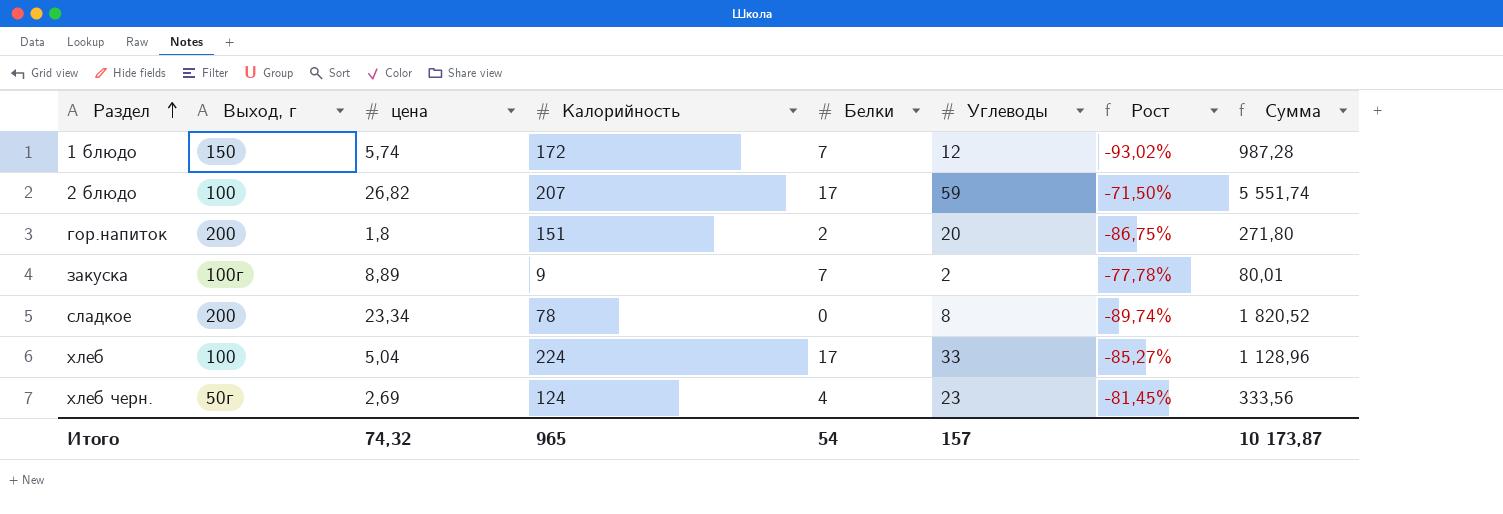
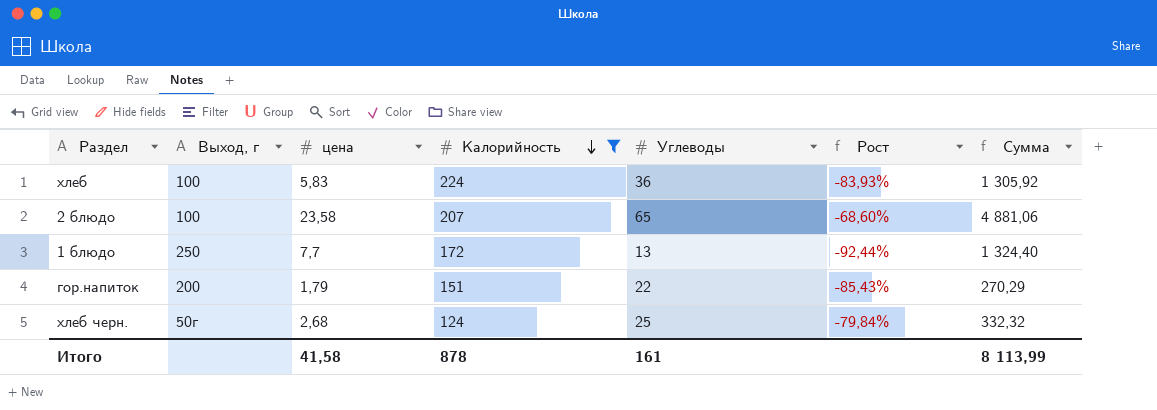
filter: none -> Калорийность >= 124
row order: Раздел ascending -> Калорийность descending
column Белки | position: 5 -> none
хлеб | цена: 5,04 -> 5,83
хлеб | Углеводы: 33 -> 36
хлеб | Рост: -85,27% -> -83,93%
хлеб | Сумма: 1 128,96 -> 1 305,92
2 блюдо | цена: 26,82 -> 23,58
2 блюдо | Углеводы: 59 -> 65
2 блюдо | Рост: -71,50% -> -68,60%
2 блюдо | Сумма: 5 551,74 -> 4 881,06
1 блюдо | Выход, г: 150 -> 250
1 блюдо | цена: 5,74 -> 7,7
1 блюдо | Углеводы: 12 -> 13
1 блюдо | Рост: -93,02% -> -92,44%
1 блюдо | Сумма: 987,28 -> 1 324,40
гор.напиток | цена: 1,8 -> 1,79
гор.напиток | Углеводы: 20 -> 22
гор.напиток | Рост: -86,75% -> -85,43%
гор.напиток | Сумма: 271,80 -> 270,29
хлеб черн. | цена: 2,69 -> 2,68
хлеб черн. | Углеводы: 23 -> 25
хлеб черн. | Рост: -81,45% -> -79,84%
хлеб черн. | Сумма: 333,56 -> 332,32
Итого | цена: 74,32 -> 41,58
Итого | Калорийность: 965 -> 878
Итого | Углеводы: 157 -> 161
Итого | Сумма: 10 173,87 -> 8 113,99

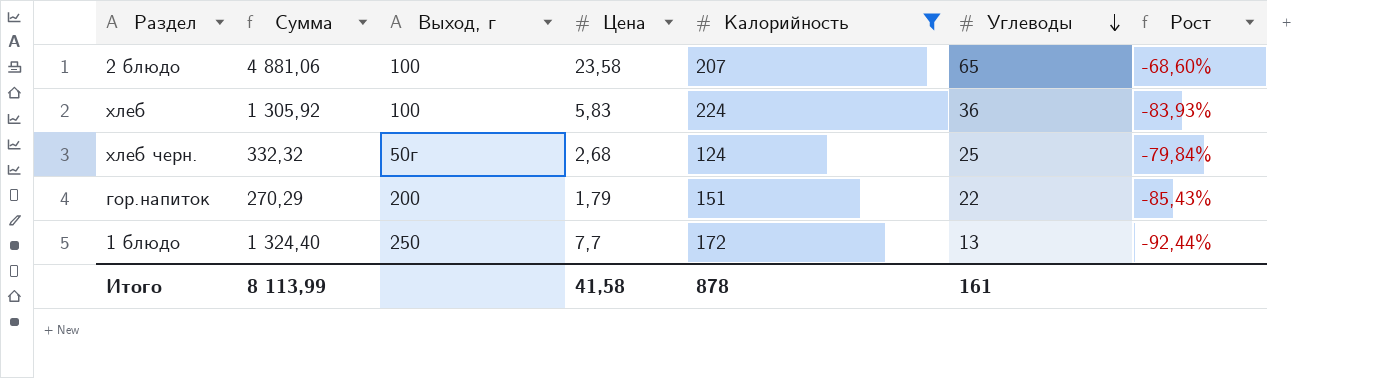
row order: Калорийность descending -> Углеводы descending
column Сумма | position: 7 -> 2
column name: цена -> Цена

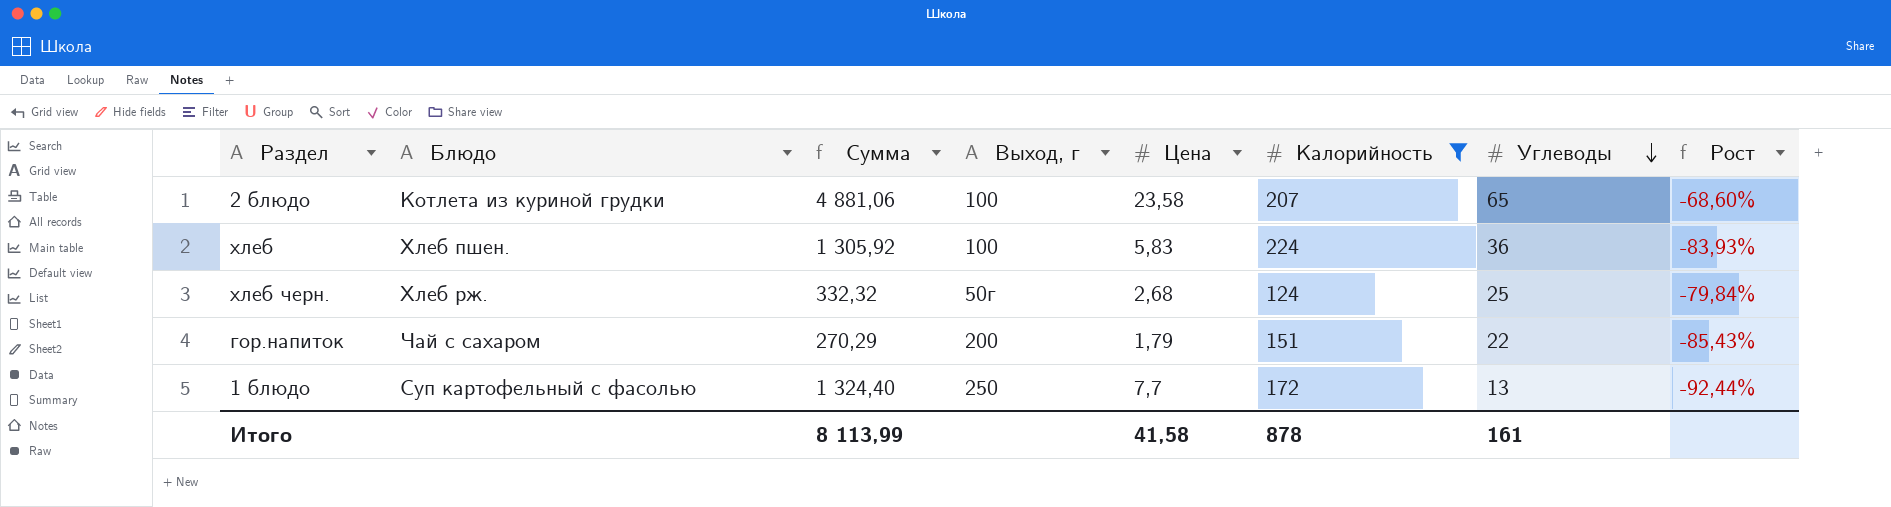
column Блюдо | position: none -> 2

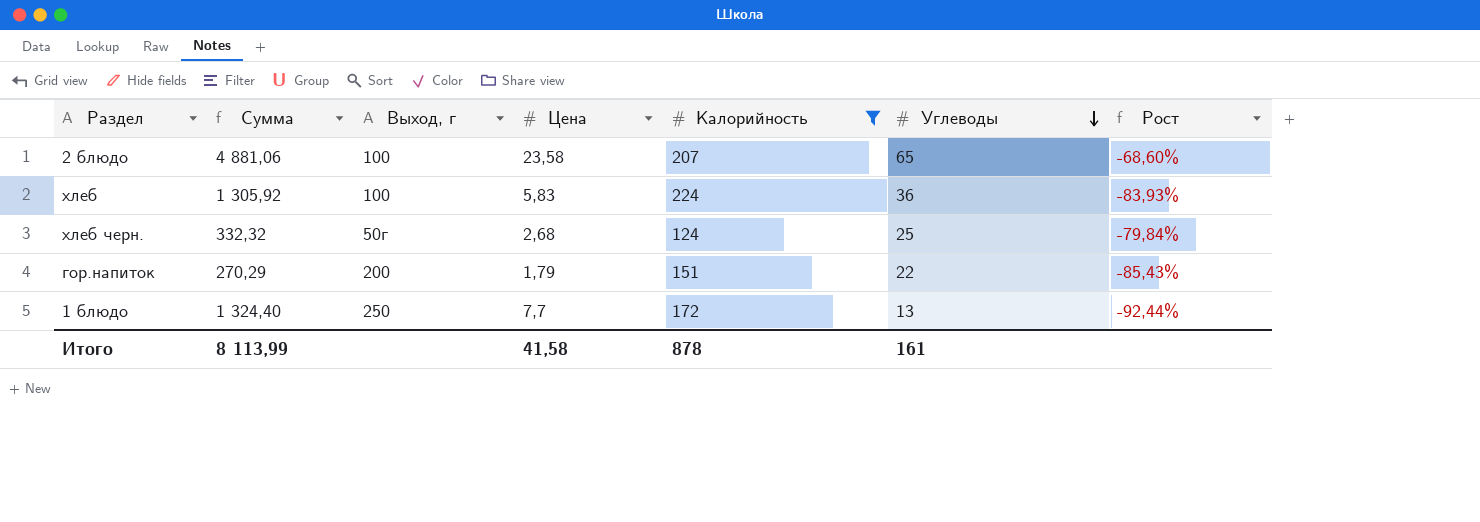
column Блюдо | position: 2 -> none

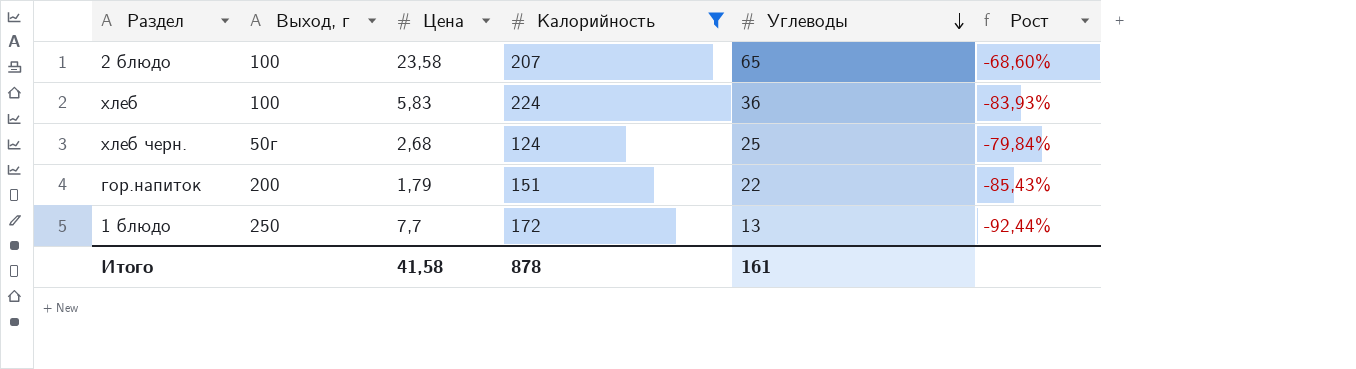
column Сумма | formula: [Цена] * [Калорийность] -> none

